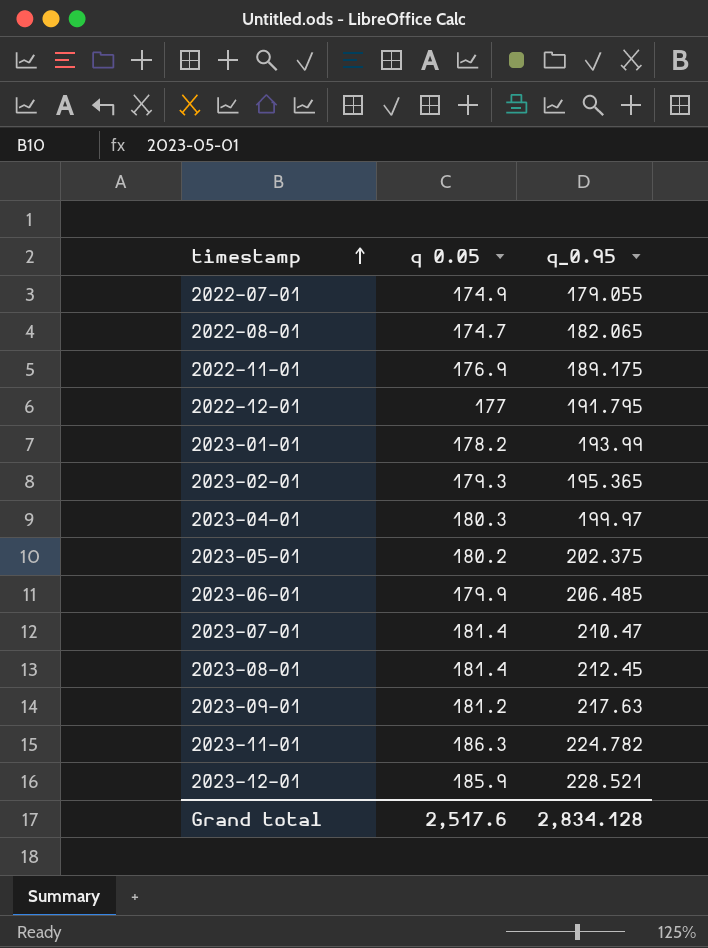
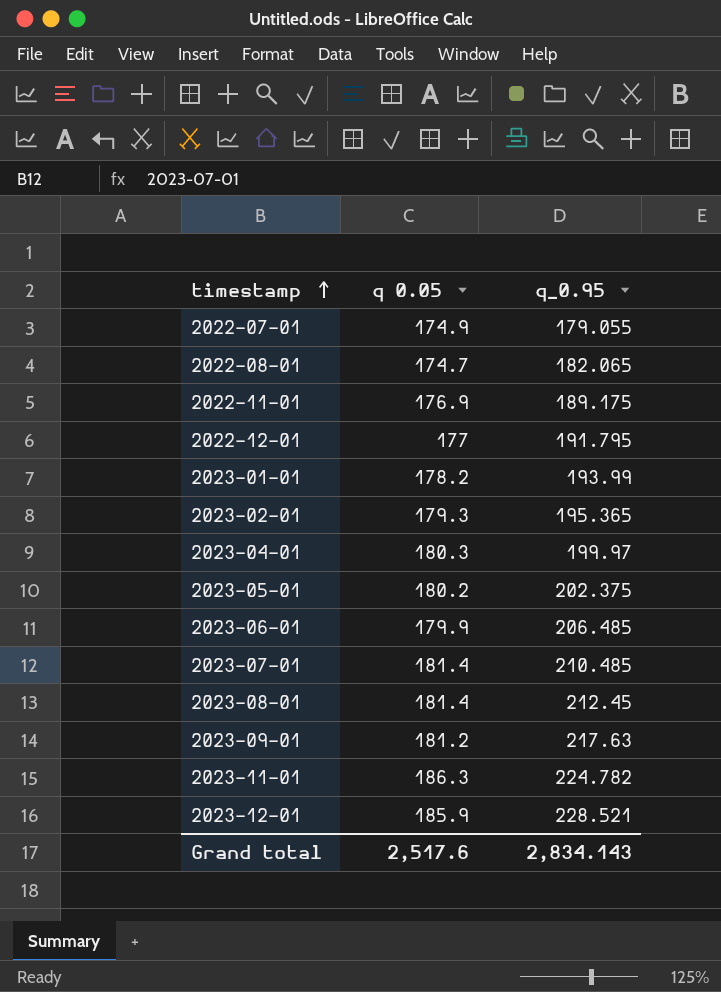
2023-07-01 | q_0.95: 210.47 -> 210.485
Grand total | q_0.95: 2,834.128 -> 2,834.143

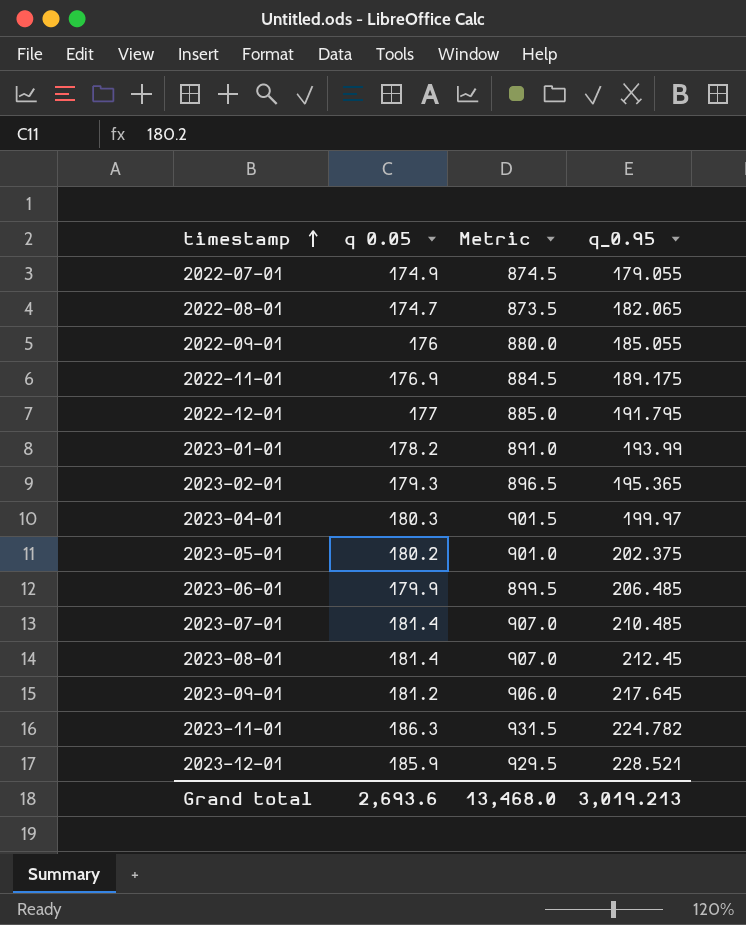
column Metric | formula: none -> [q 0.05] * 5
row 2022-09-01: none -> 176 | 880.0 | 185.055
2023-09-01 | q_0.95: 217.63 -> 217.645
Grand total | q 0.05: 2,517.6 -> 2,693.6
Grand total | q_0.95: 2,834.143 -> 3,019.213

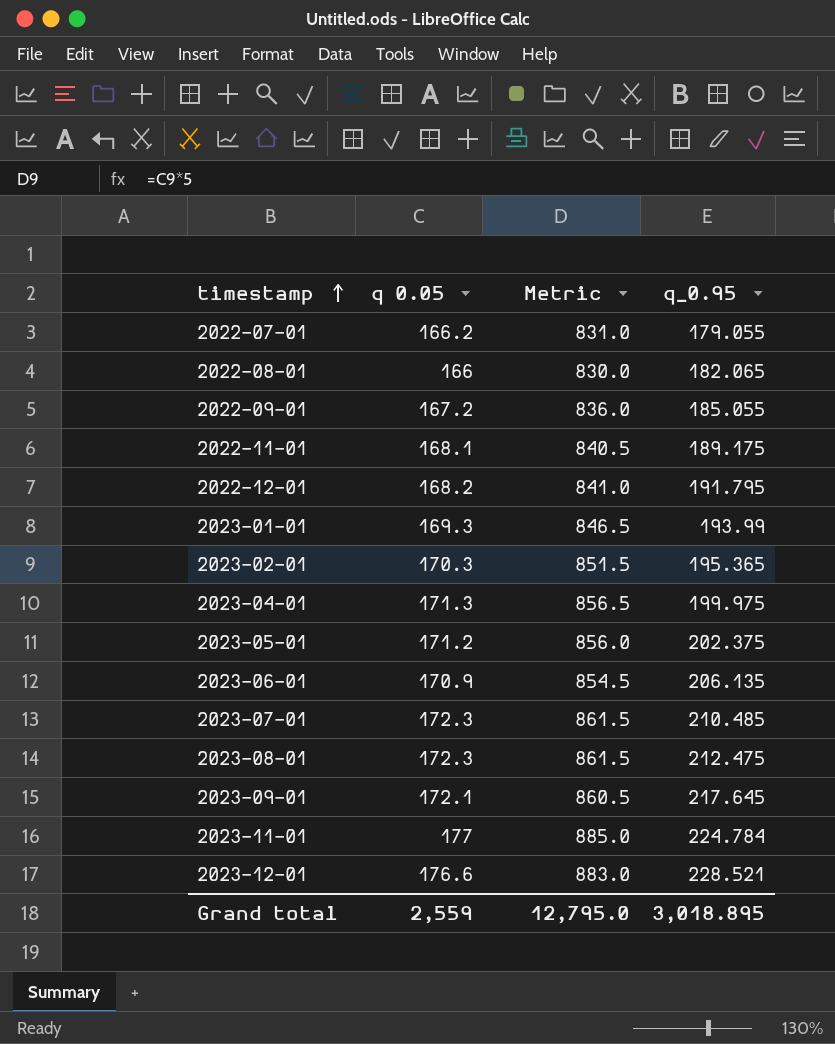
2022-07-01 | q 0.05: 174.9 -> 166.2
2022-07-01 | Metric: 874.5 -> 831.0
2022-08-01 | q 0.05: 174.7 -> 166
2022-08-01 | Metric: 873.5 -> 830.0
2022-09-01 | q 0.05: 176 -> 167.2
2022-09-01 | Metric: 880.0 -> 836.0
2022-11-01 | q 0.05: 176.9 -> 168.1
2022-11-01 | Metric: 884.5 -> 840.5
2022-12-01 | q 0.05: 177 -> 168.2
2022-12-01 | Metric: 885.0 -> 841.0
2023-01-01 | q 0.05: 178.2 -> 169.3
2023-01-01 | Metric: 891.0 -> 846.5
2023-02-01 | q 0.05: 179.3 -> 170.3
2023-02-01 | Metric: 896.5 -> 851.5
2023-04-01 | q 0.05: 180.3 -> 171.3
2023-04-01 | Metric: 901.5 -> 856.5
2023-04-01 | q_0.95: 199.97 -> 199.975
2023-05-01 | q 0.05: 180.2 -> 171.2
2023-05-01 | Metric: 901.0 -> 856.0
2023-06-01 | q 0.05: 179.9 -> 170.9
2023-06-01 | Metric: 899.5 -> 854.5
2023-06-01 | q_0.95: 206.485 -> 206.135
2023-07-01 | q 0.05: 181.4 -> 172.3
2023-07-01 | Metric: 907.0 -> 861.5
2023-08-01 | q 0.05: 181.4 -> 172.3
2023-08-01 | Metric: 907.0 -> 861.5
2023-08-01 | q_0.95: 212.45 -> 212.475
2023-09-01 | q 0.05: 181.2 -> 172.1
2023-09-01 | Metric: 906.0 -> 860.5
2023-11-01 | q 0.05: 186.3 -> 177
2023-11-01 | Metric: 931.5 -> 885.0
2023-11-01 | q_0.95: 224.782 -> 224.784
2023-12-01 | q 0.05: 185.9 -> 176.6
2023-12-01 | Metric: 929.5 -> 883.0
Grand total | q 0.05: 2,693.6 -> 2,559
Grand total | Metric: 13,468.0 -> 12,795.0
Grand total | q_0.95: 3,019.213 -> 3,018.895

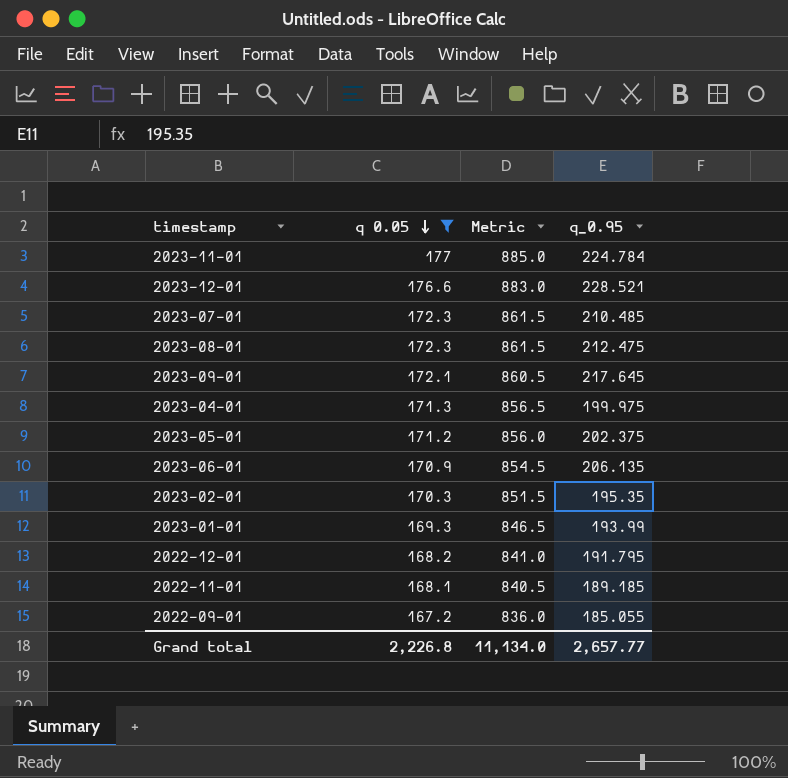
filter: none -> q 0.05 >= 167.2
row order: timestamp ascending -> q 0.05 descending
2023-02-01 | q_0.95: 195.365 -> 195.35
2022-11-01 | q_0.95: 189.175 -> 189.185
Grand total | q 0.05: 2,559 -> 2,226.8
Grand total | Metric: 12,795.0 -> 11,134.0
Grand total | q_0.95: 3,018.895 -> 2,657.77

